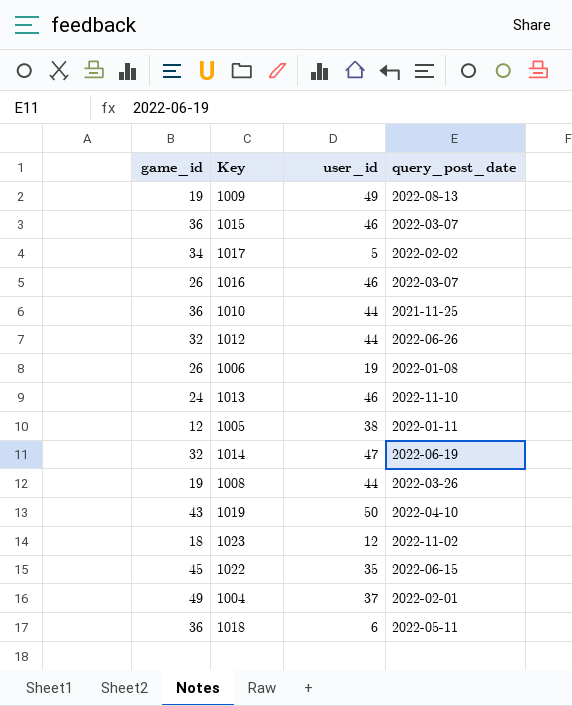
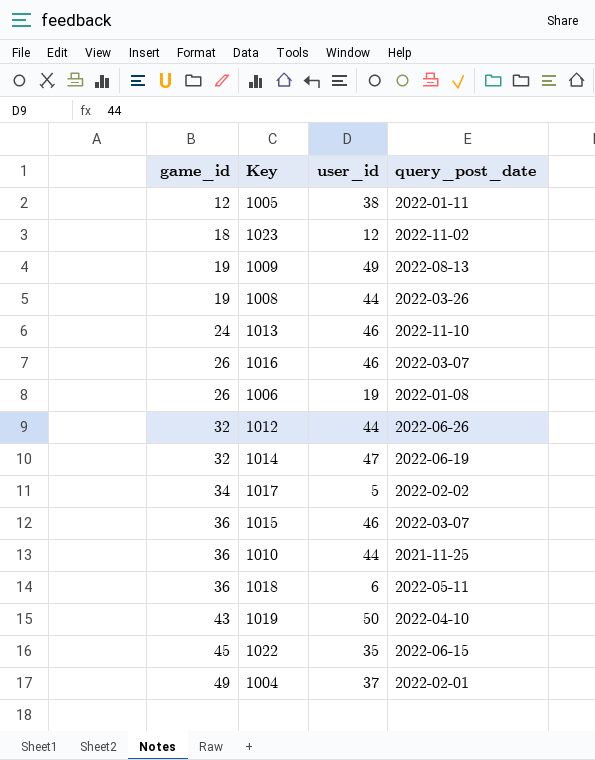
row order: none -> game_id ascending

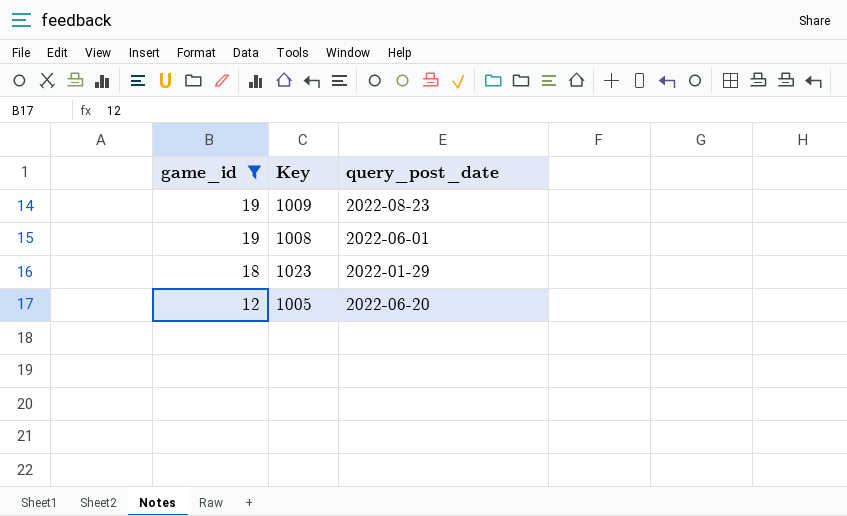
filter: none -> game_id <= 19
row order: game_id ascending -> game_id descending
column user_id | position: 3 -> none
1009 | query_post_date: 2022-08-13 -> 2022-08-23
1008 | query_post_date: 2022-03-26 -> 2022-06-01
1023 | query_post_date: 2022-11-02 -> 2022-01-29
1005 | query_post_date: 2022-01-11 -> 2022-06-20

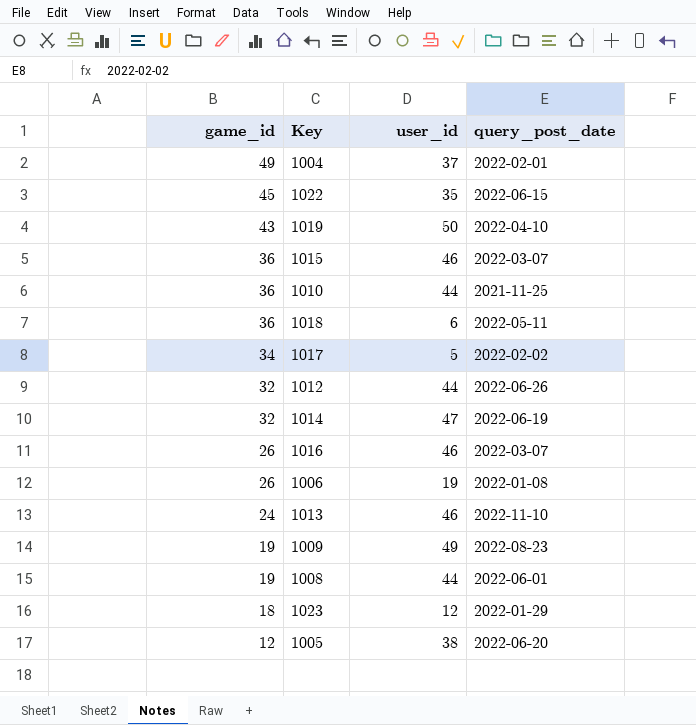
filter: game_id <= 19 -> none
column user_id | position: none -> 3

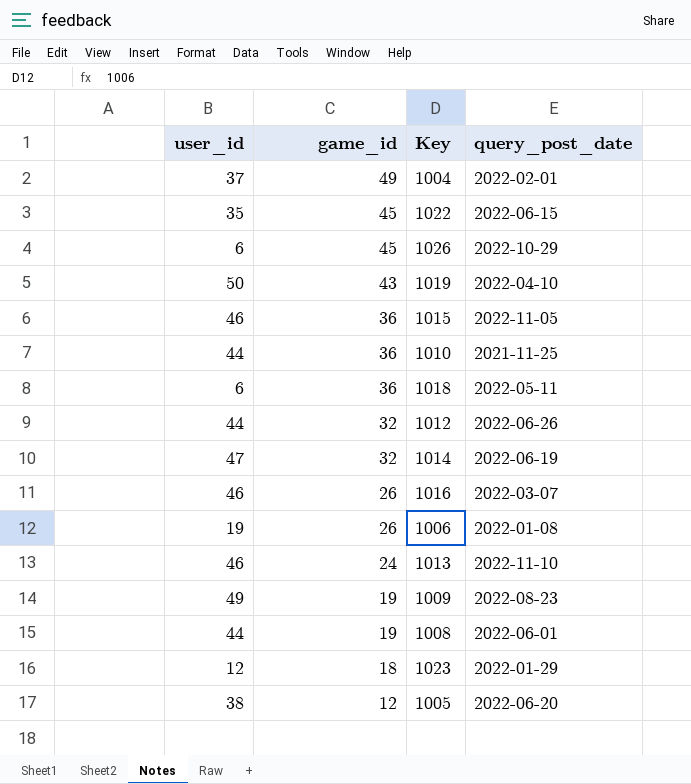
column user_id | position: 3 -> 1
row 1017: 34 | 5 | 2022-02-02 -> none
row 1026: none -> 6 | 45 | 2022-10-29
1015 | query_post_date: 2022-03-07 -> 2022-11-05

